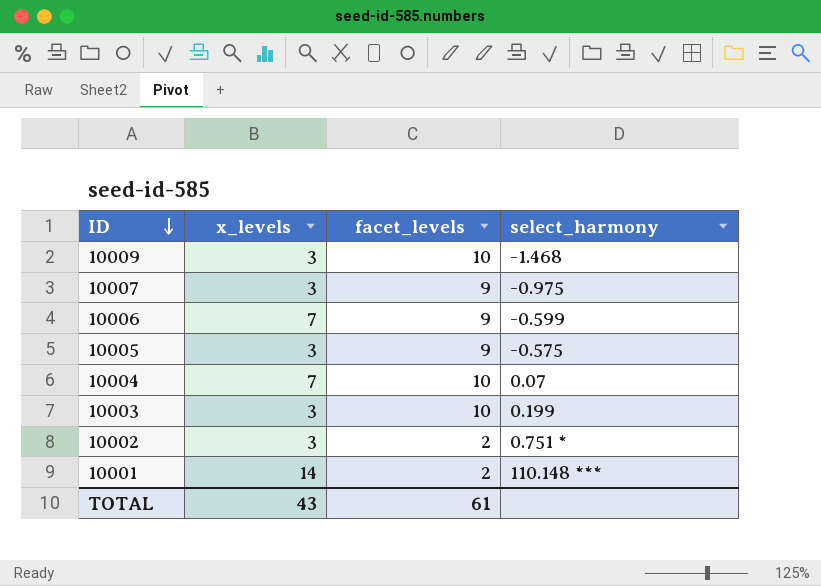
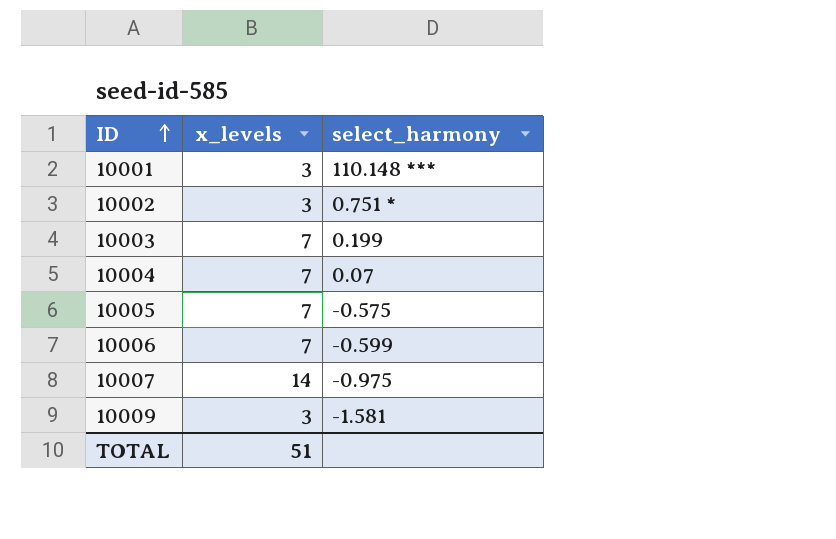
row order: ID descending -> ID ascending
column facet_levels | position: 3 -> none
10001 | x_levels: 14 -> 3
10003 | x_levels: 3 -> 7
10005 | x_levels: 3 -> 7
10007 | x_levels: 3 -> 14
10009 | select_harmony: -1.468 -> -1.581
TOTAL | x_levels: 43 -> 51

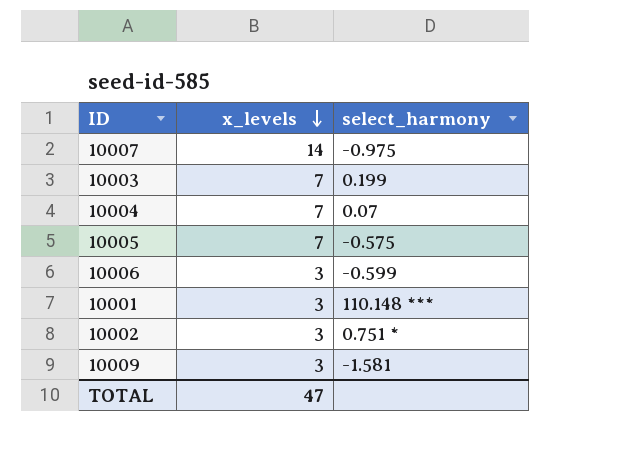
row order: ID ascending -> x_levels descending
10006 | x_levels: 7 -> 3
TOTAL | x_levels: 51 -> 47

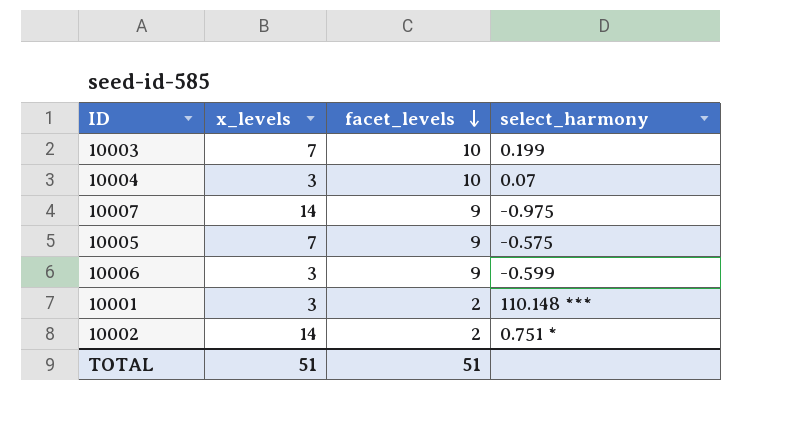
row order: x_levels descending -> facet_levels descending
column facet_levels | position: none -> 3
row 10009: 3 | -1.581 -> none
10004 | x_levels: 7 -> 3
10002 | x_levels: 3 -> 14
TOTAL | x_levels: 47 -> 51

